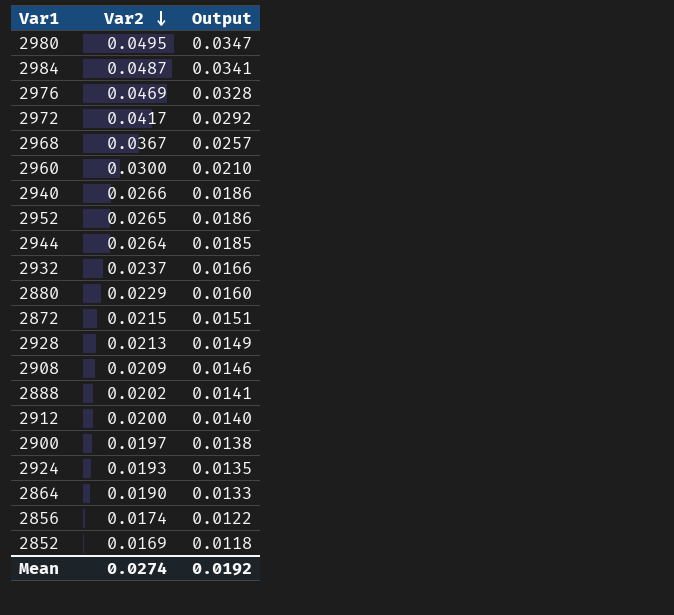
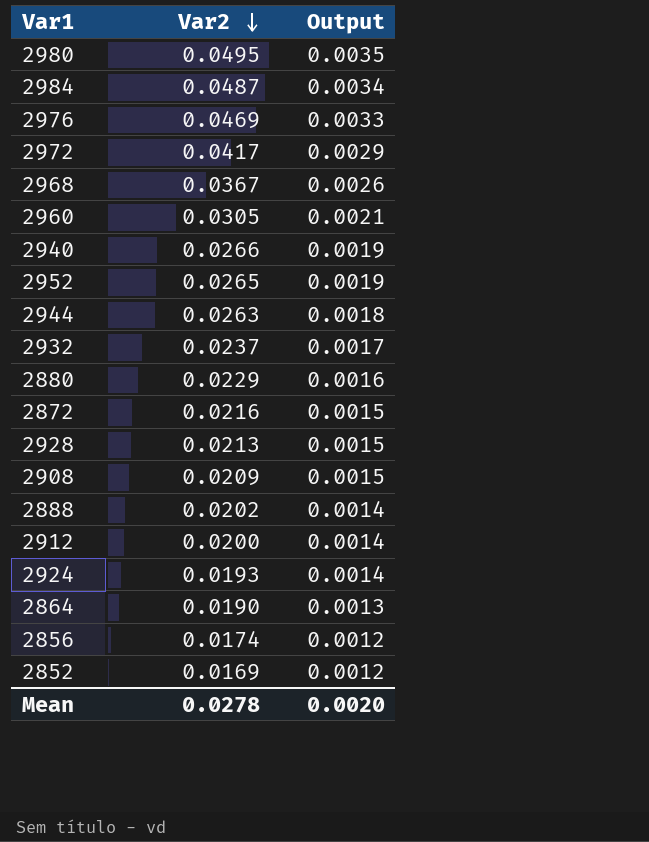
column Output | formula: [Var2] * 0.7 -> [Var2] * 0.07
row 2900: 0.0197 | 0.0138 -> none
2960 | Var2: 0.0300 -> 0.0305
2944 | Var2: 0.0264 -> 0.0263
2872 | Var2: 0.0215 -> 0.0216
Mean | Var2: 0.0274 -> 0.0278
Mean | Output: 0.0192 -> 0.0020

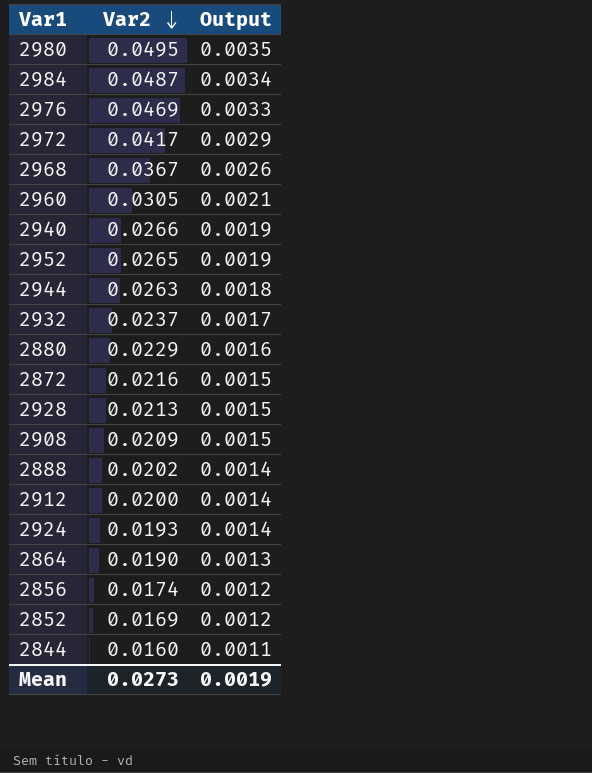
row 2844: none -> 0.0160 | 0.0011
Mean | Var2: 0.0278 -> 0.0273
Mean | Output: 0.0020 -> 0.0019

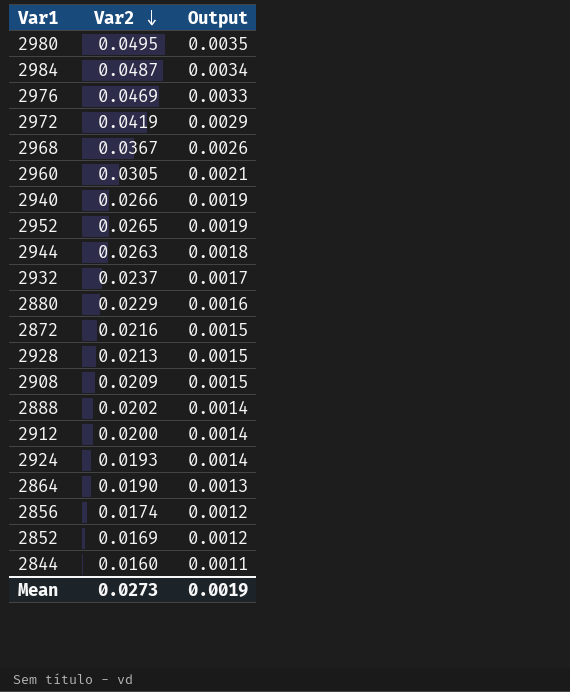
2972 | Var2: 0.0417 -> 0.0419

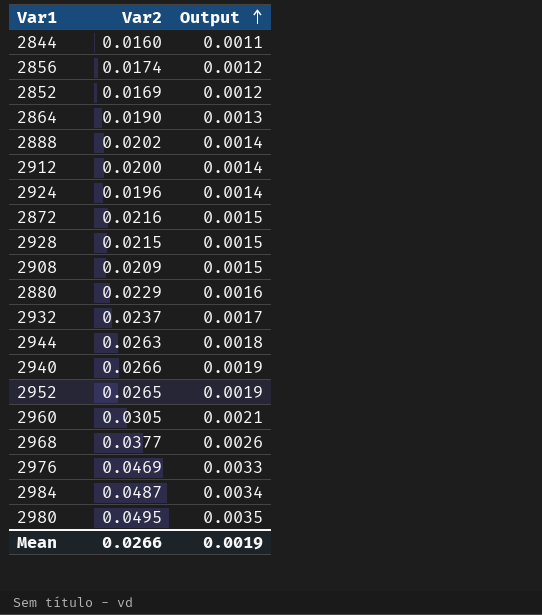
row order: Var2 descending -> Output ascending
row 2972: 0.0419 | 0.0029 -> none
2924 | Var2: 0.0193 -> 0.0196
2928 | Var2: 0.0213 -> 0.0215
2968 | Var2: 0.0367 -> 0.0377
Mean | Var2: 0.0273 -> 0.0266

